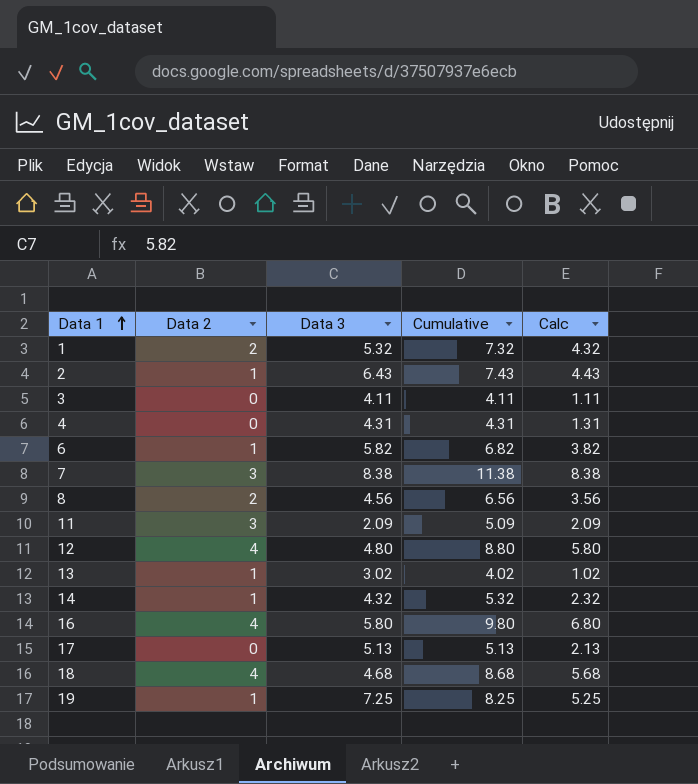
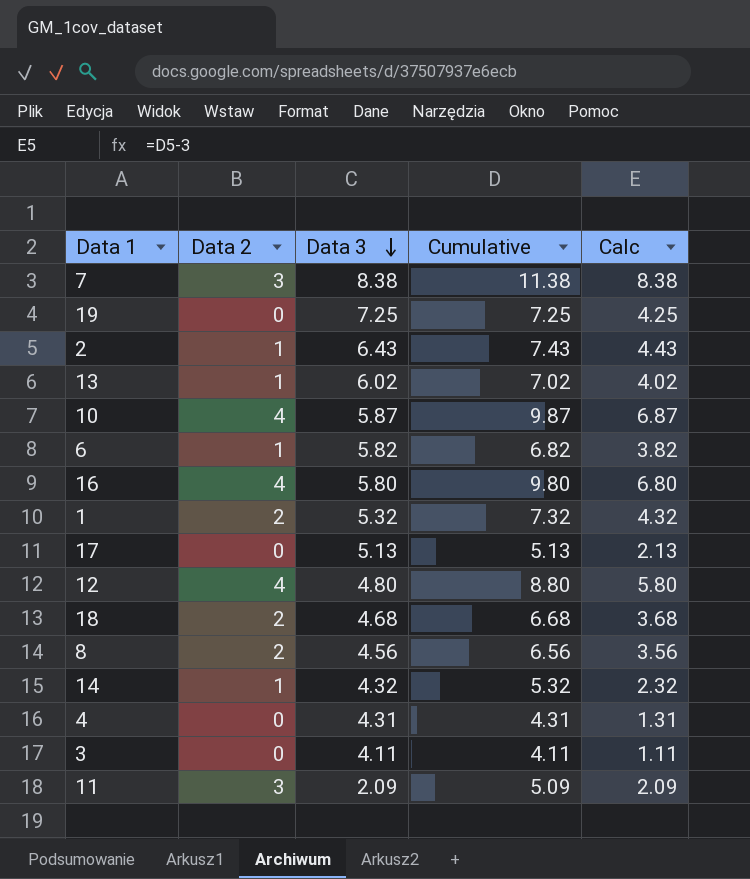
row order: Data 1 ascending -> Data 3 descending
19 | Data 2: 1 -> 0
19 | Cumulative: 8.25 -> 7.25
19 | Calc: 5.25 -> 4.25
13 | Data 3: 3.02 -> 6.02
13 | Cumulative: 4.02 -> 7.02
13 | Calc: 1.02 -> 4.02
row 10: none -> 4 | 5.87 | 9.87 | 6.87
18 | Data 2: 4 -> 2
18 | Cumulative: 8.68 -> 6.68
18 | Calc: 5.68 -> 3.68

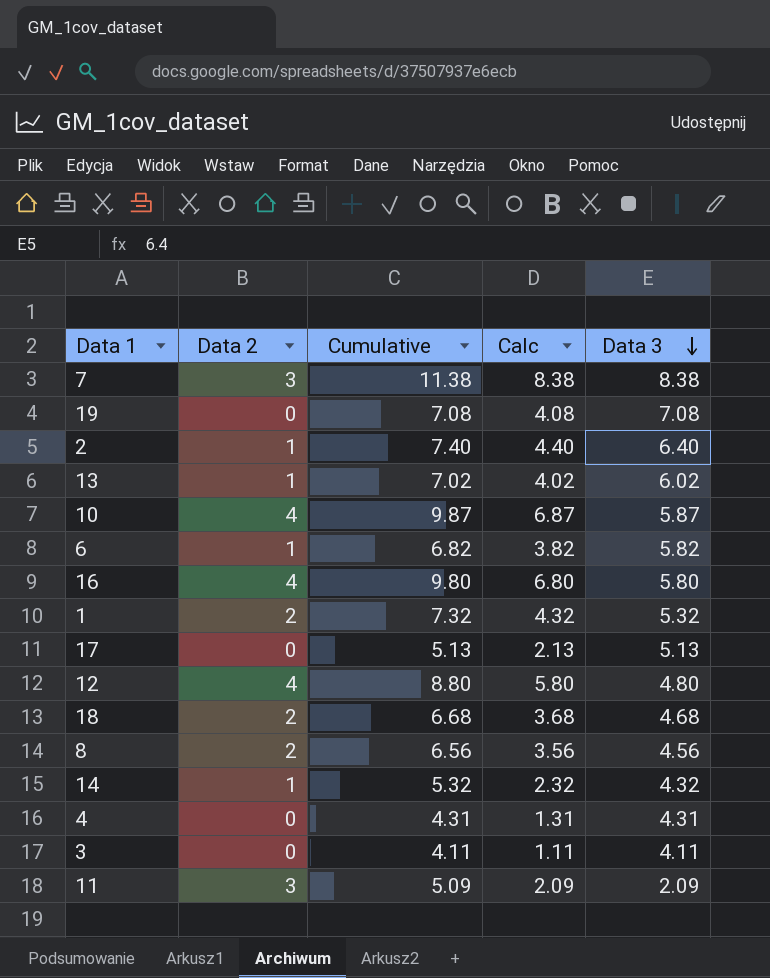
column Data 3 | position: 3 -> 5
19 | Cumulative: 7.25 -> 7.08
19 | Calc: 4.25 -> 4.08
19 | Data 3: 7.25 -> 7.08
2 | Cumulative: 7.43 -> 7.40
2 | Calc: 4.43 -> 4.40
2 | Data 3: 6.43 -> 6.40

